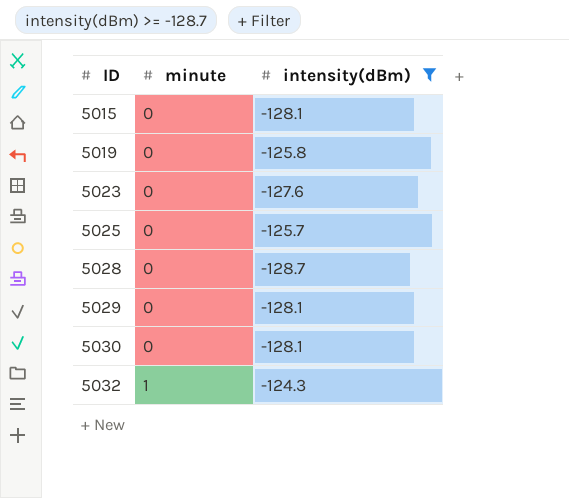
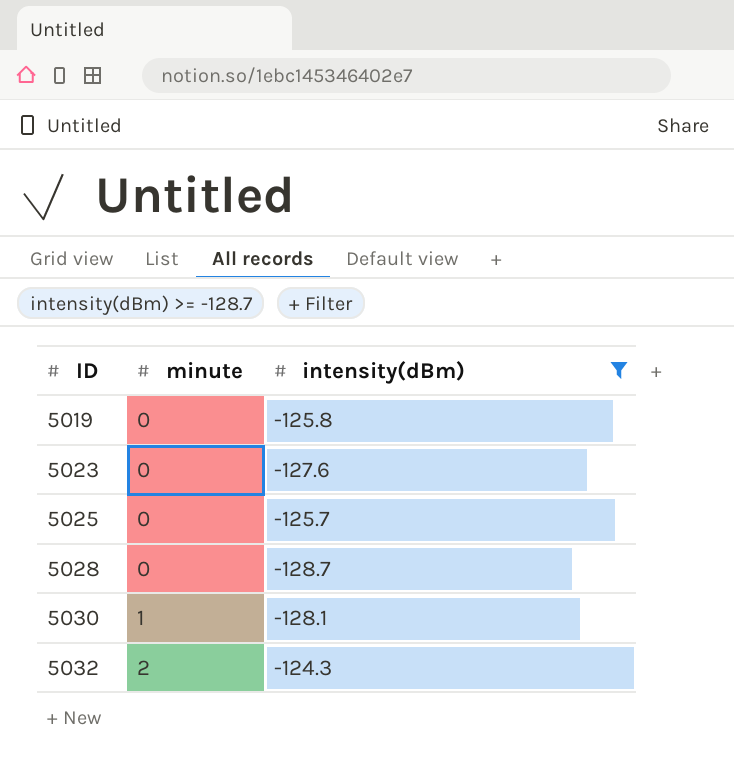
row 5015: 0 | -128.1 -> none
row 5029: 0 | -128.1 -> none
5030 | minute: 0 -> 1
5032 | minute: 1 -> 2

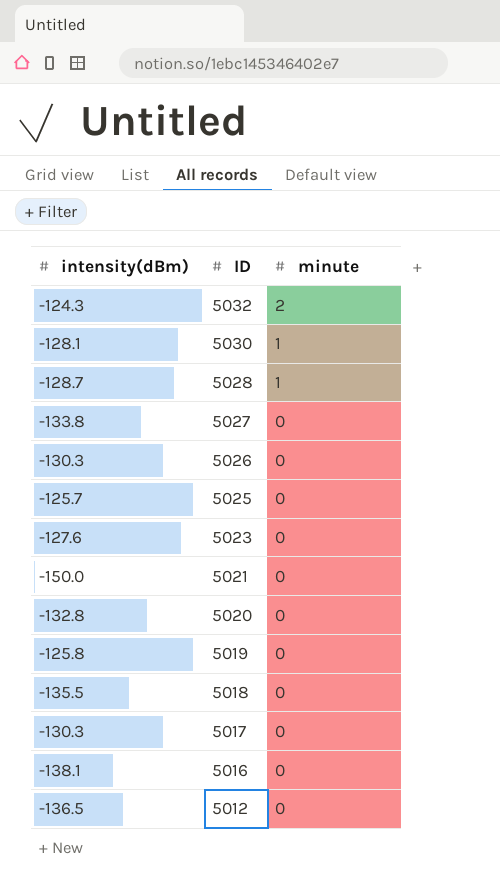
filter: intensity(dBm) >= -128.7 -> none
row order: ID ascending -> ID descending
column intensity(dBm) | position: 3 -> 1
5028 | minute: 0 -> 1

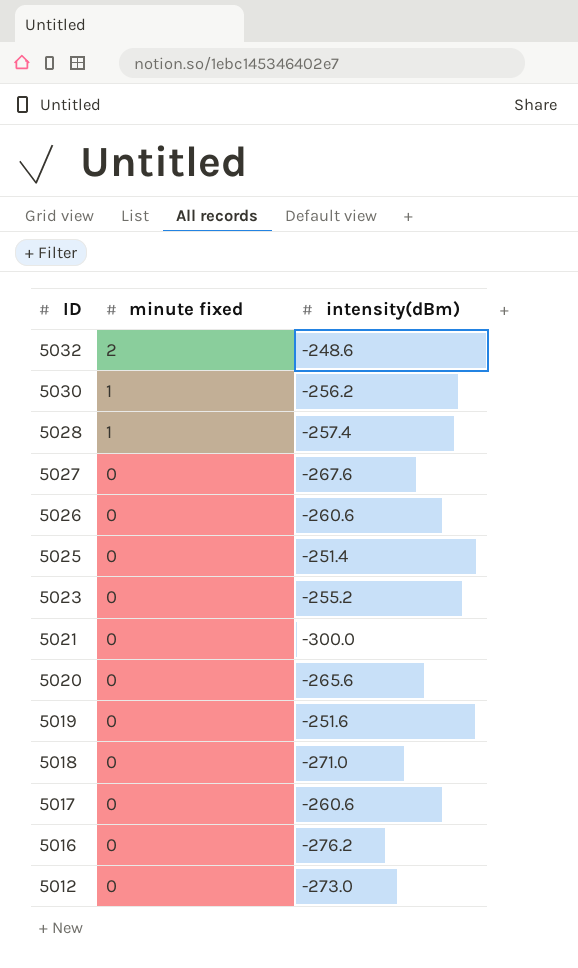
column name: minute -> minute fixed
column intensity(dBm) | position: 1 -> 3
5032 | intensity(dBm): -124.3 -> -248.6
5030 | intensity(dBm): -128.1 -> -256.2
5028 | intensity(dBm): -128.7 -> -257.4
5027 | intensity(dBm): -133.8 -> -267.6
5026 | intensity(dBm): -130.3 -> -260.6
5025 | intensity(dBm): -125.7 -> -251.4
5023 | intensity(dBm): -127.6 -> -255.2
5021 | intensity(dBm): -150.0 -> -300.0
5020 | intensity(dBm): -132.8 -> -265.6
5019 | intensity(dBm): -125.8 -> -251.6
5018 | intensity(dBm): -135.5 -> -271.0
5017 | intensity(dBm): -130.3 -> -260.6
5016 | intensity(dBm): -138.1 -> -276.2
5012 | intensity(dBm): -136.5 -> -273.0

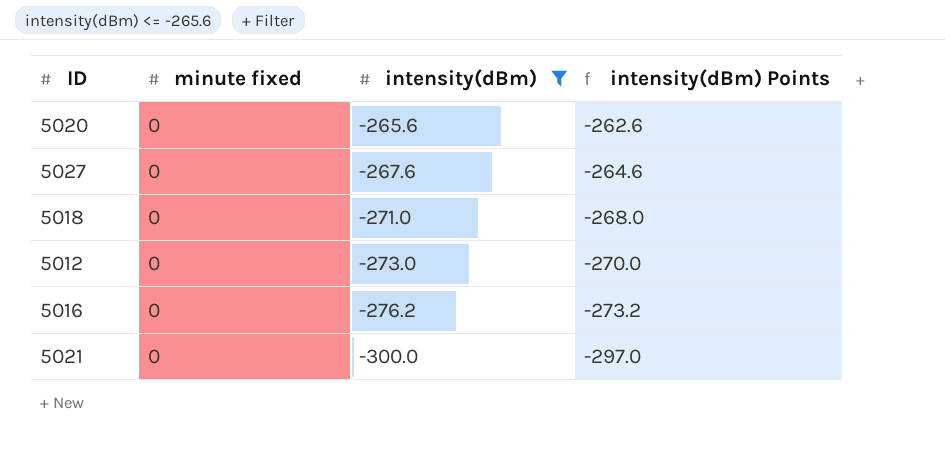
filter: none -> intensity(dBm) <= -265.6
row order: ID descending -> intensity(dBm) descending
column intensity(dBm) Points | formula: none -> [intensity(dBm)] + 3

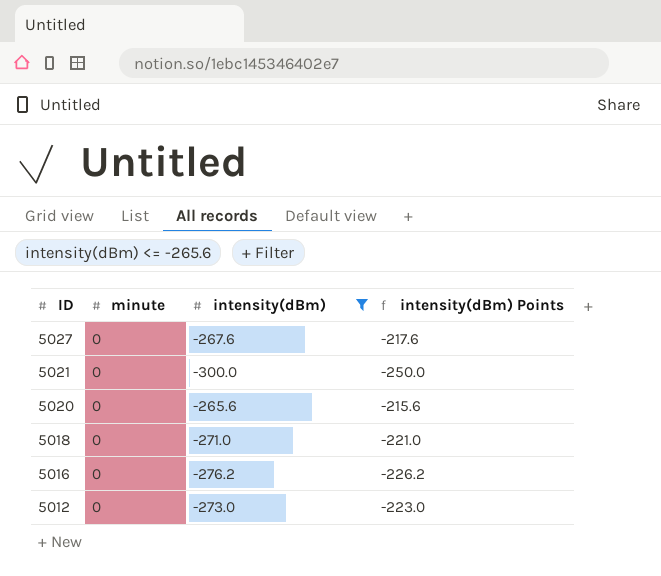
row order: intensity(dBm) descending -> ID descending
column name: minute fixed -> minute
column intensity(dBm) Points | formula: [intensity(dBm)] + 3 -> [intensity(dBm)] + 50

